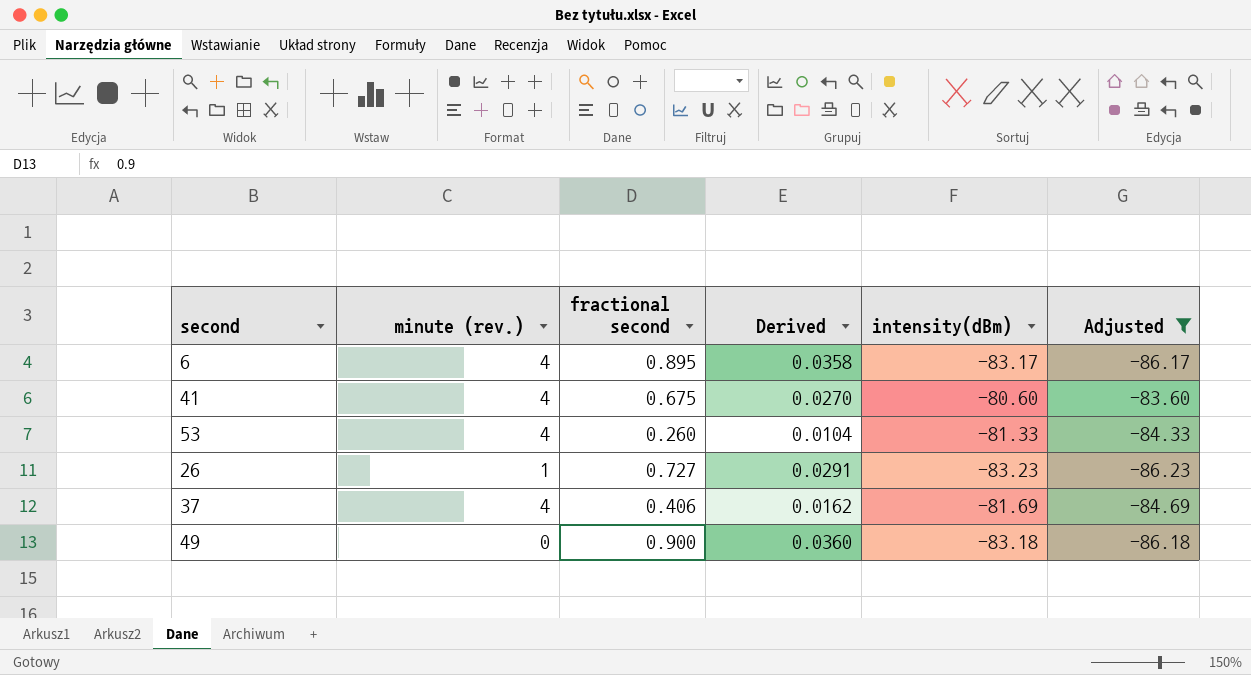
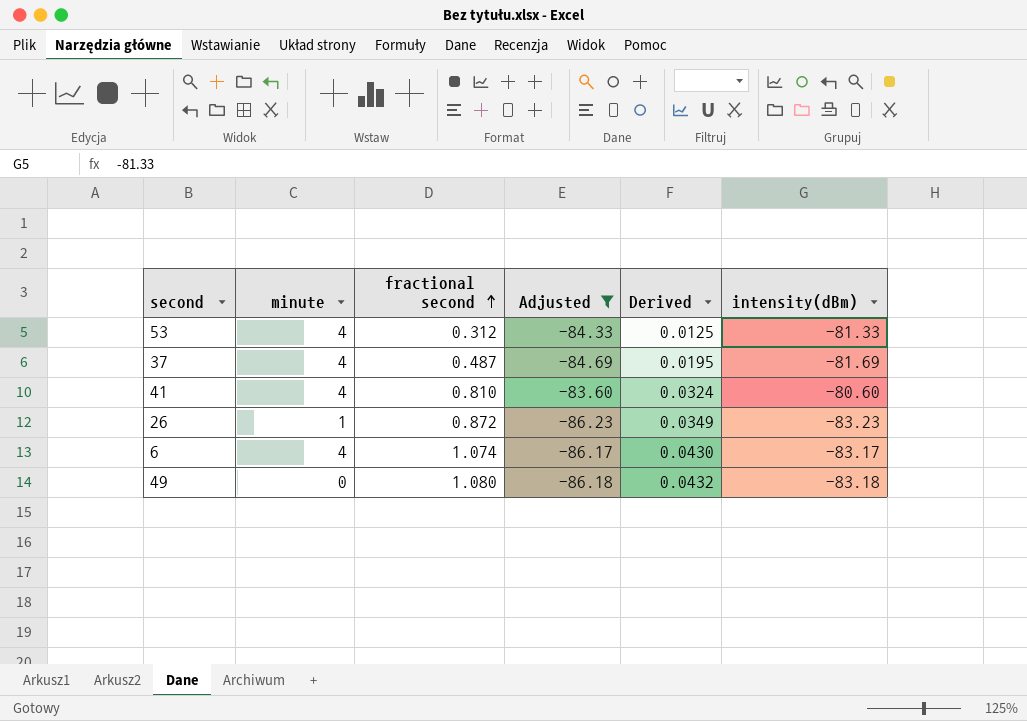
row order: none -> fractional second ascending
column name: minute (rev.) -> minute
column Adjusted | position: 6 -> 4
53 | fractional second: 0.260 -> 0.312
53 | Derived: 0.0104 -> 0.0125
37 | fractional second: 0.406 -> 0.487
37 | Derived: 0.0162 -> 0.0195
41 | fractional second: 0.675 -> 0.810
41 | Derived: 0.0270 -> 0.0324
26 | fractional second: 0.727 -> 0.872
26 | Derived: 0.0291 -> 0.0349
6 | fractional second: 0.895 -> 1.074
6 | Derived: 0.0358 -> 0.0430
49 | fractional second: 0.900 -> 1.080
49 | Derived: 0.0360 -> 0.0432

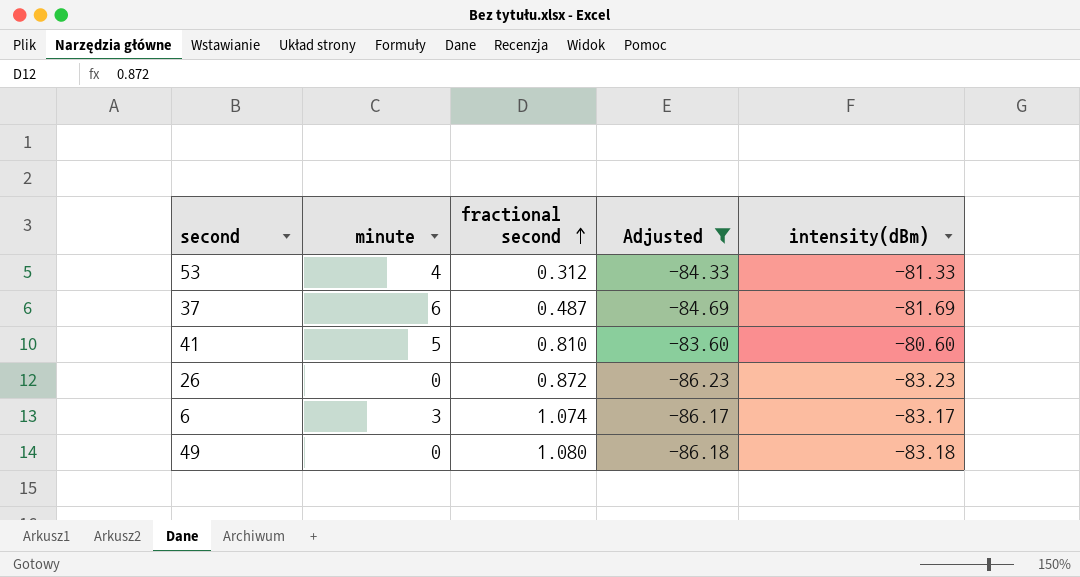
column Derived | formula: [fractional second] * 0.04 -> none
37 | minute: 4 -> 6
41 | minute: 4 -> 5
26 | minute: 1 -> 0
6 | minute: 4 -> 3

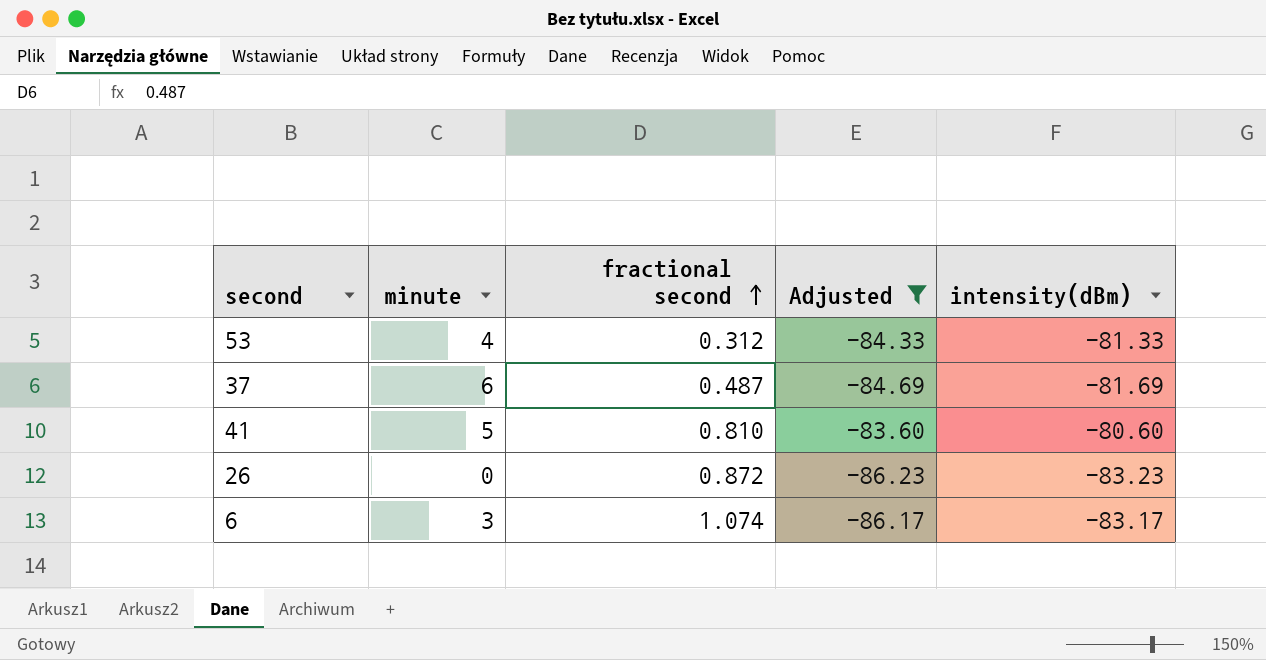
row 49: 0 | 1.080 | -86.18 | -83.18 -> none

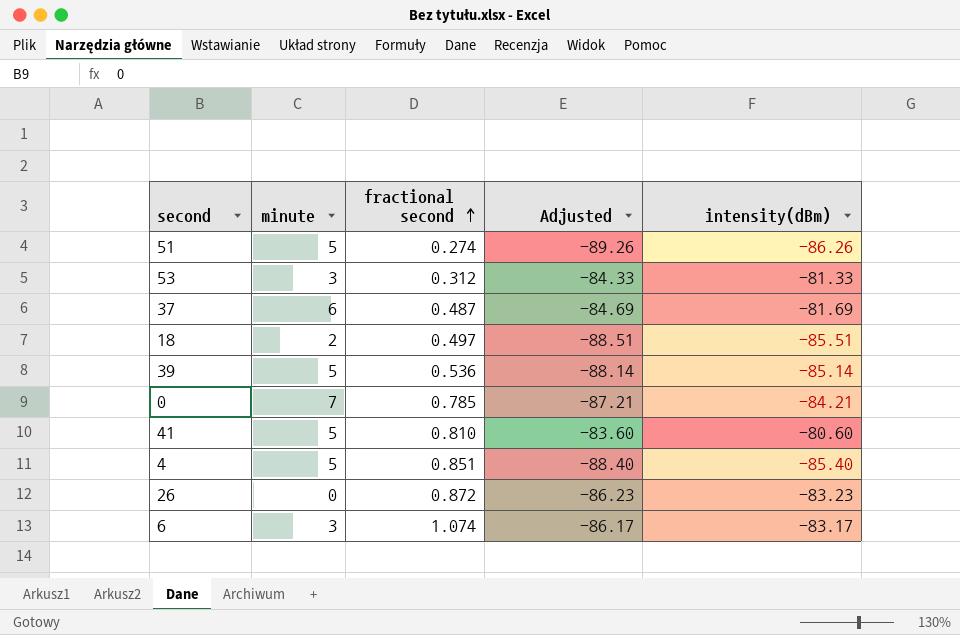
filter: Adjusted >= -86.23 -> none
53 | minute: 4 -> 3

